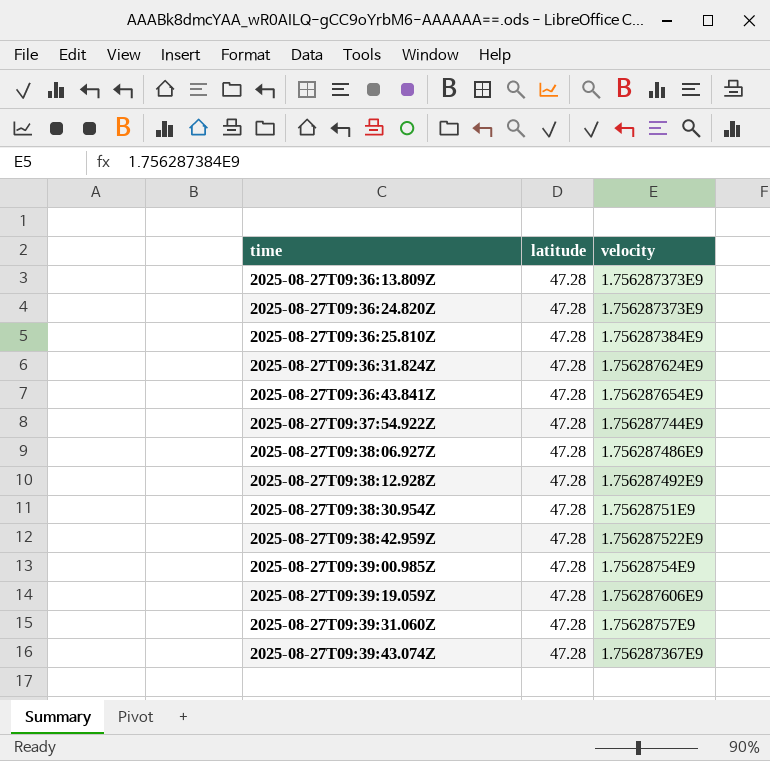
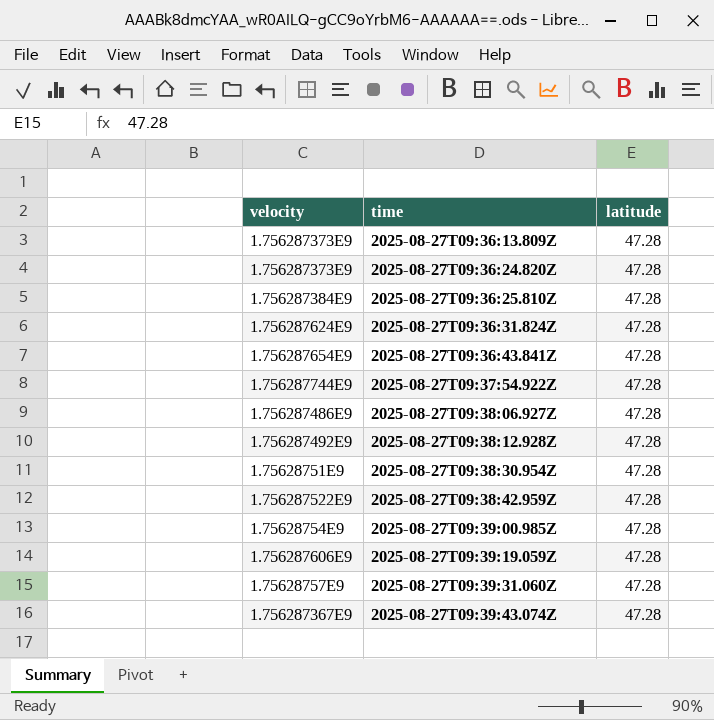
column velocity | position: 3 -> 1

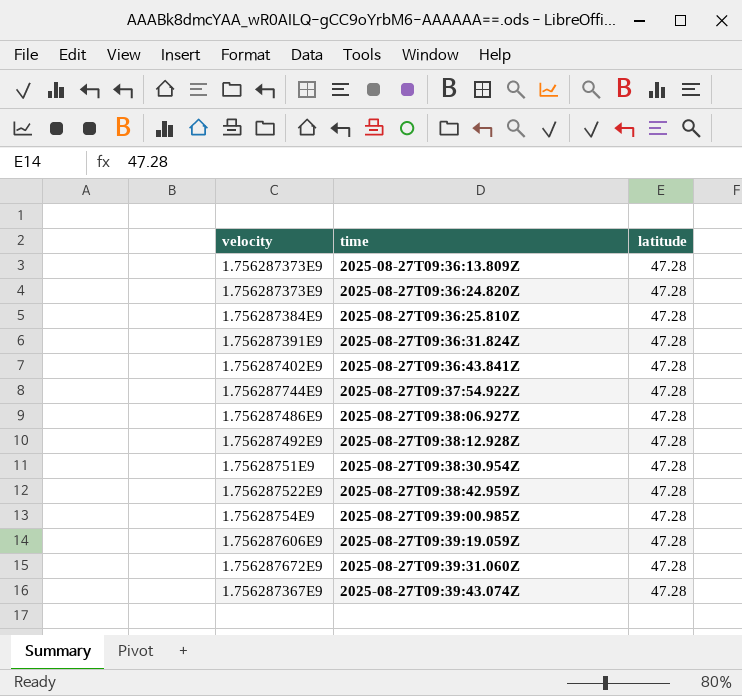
2025-08-27T09:36:31.824Z | velocity: 1.756287624E9 -> 1.756287391E9
2025-08-27T09:36:43.841Z | velocity: 1.756287654E9 -> 1.756287402E9
2025-08-27T09:39:31.060Z | velocity: 1.75628757E9 -> 1.756287672E9

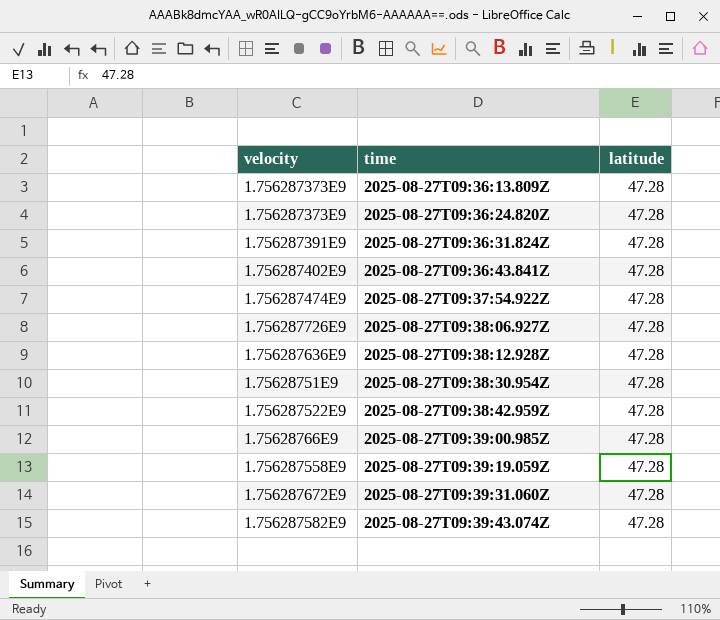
row 2025-08-27T09:36:25.810Z: 1.756287384E9 | 47.28 -> none
2025-08-27T09:37:54.922Z | velocity: 1.756287744E9 -> 1.756287474E9
2025-08-27T09:38:06.927Z | velocity: 1.756287486E9 -> 1.756287726E9
2025-08-27T09:38:12.928Z | velocity: 1.756287492E9 -> 1.756287636E9
2025-08-27T09:39:00.985Z | velocity: 1.75628754E9 -> 1.75628766E9
2025-08-27T09:39:19.059Z | velocity: 1.756287606E9 -> 1.756287558E9
2025-08-27T09:39:43.074Z | velocity: 1.756287367E9 -> 1.756287582E9

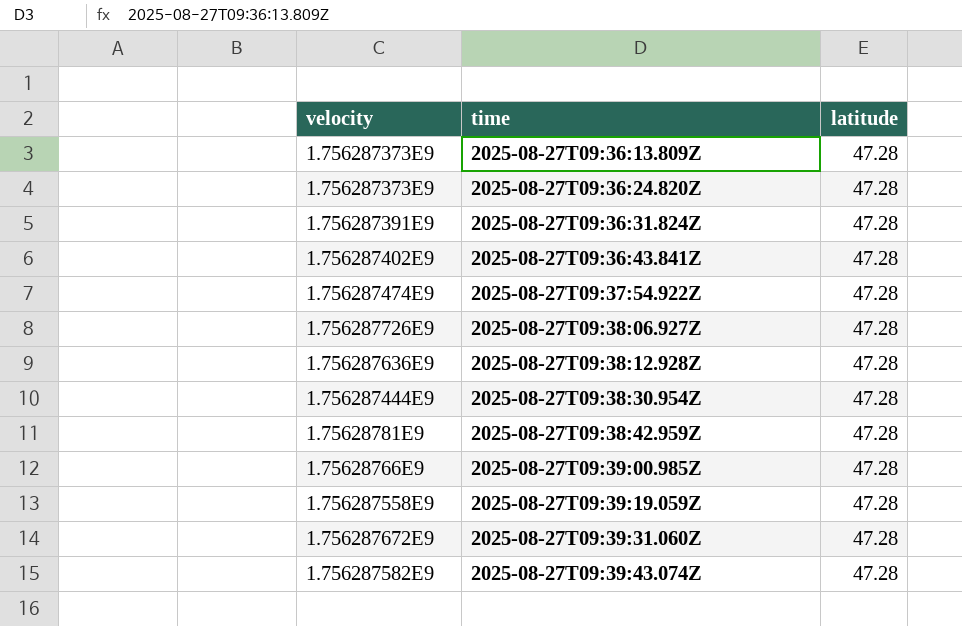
2025-08-27T09:38:30.954Z | velocity: 1.75628751E9 -> 1.756287444E9
2025-08-27T09:38:42.959Z | velocity: 1.756287522E9 -> 1.75628781E9

